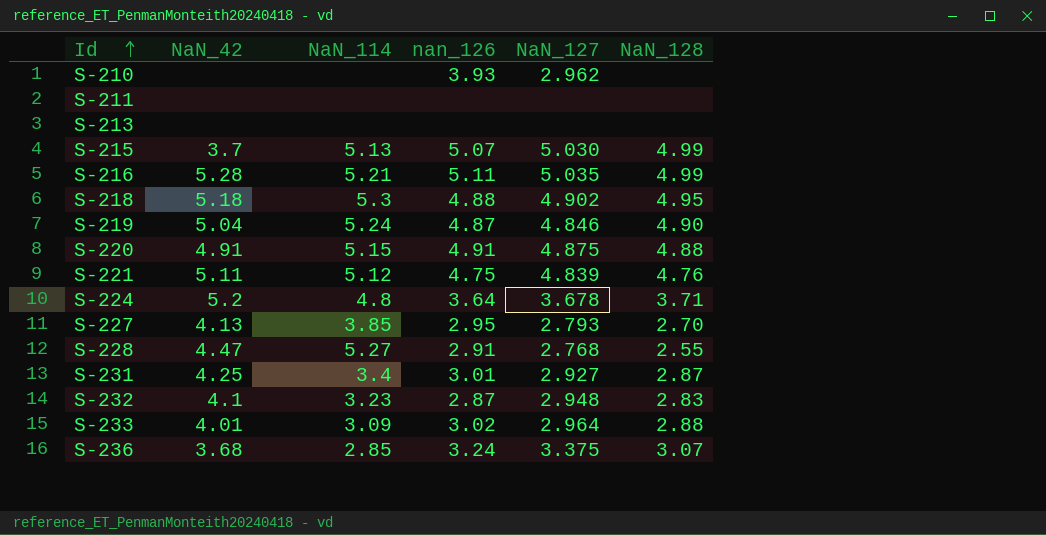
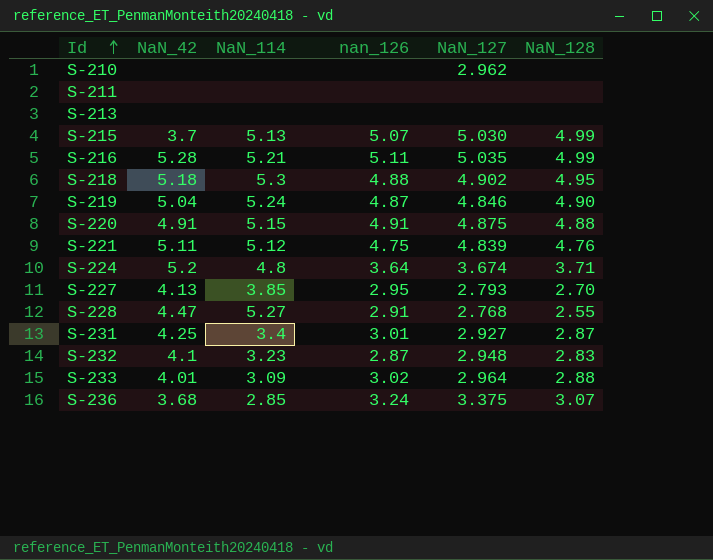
S-210 | nan_126: 3.93 -> none
S-224 | NaN_127: 3.678 -> 3.674

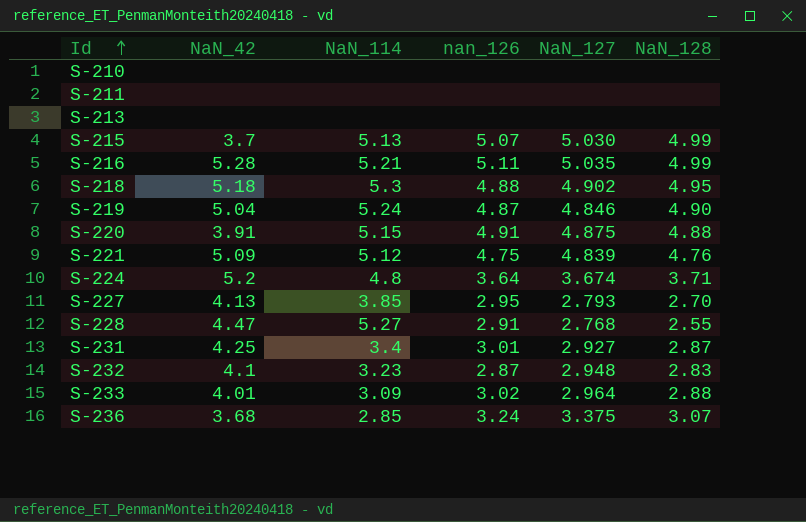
S-210 | NaN_127: 2.962 -> none
S-220 | NaN_42: 4.91 -> 3.91
S-221 | NaN_42: 5.11 -> 5.09

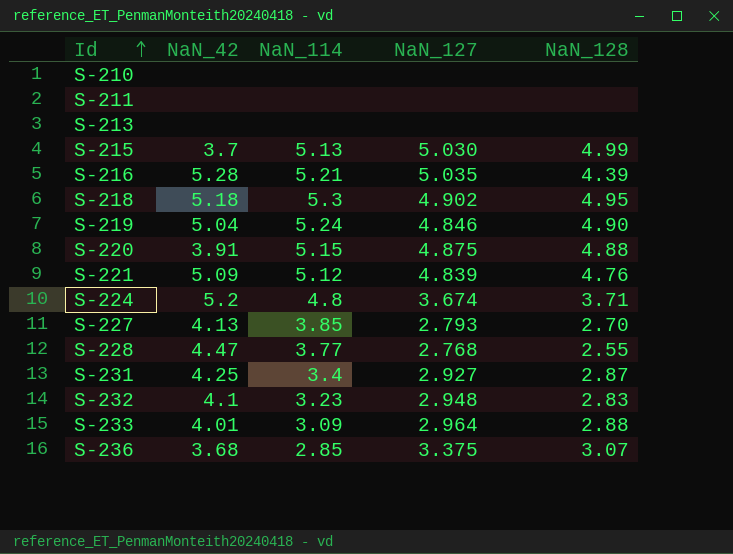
column nan_126 | position: 4 -> none
S-216 | NaN_128: 4.99 -> 4.39
S-228 | NaN_114: 5.27 -> 3.77

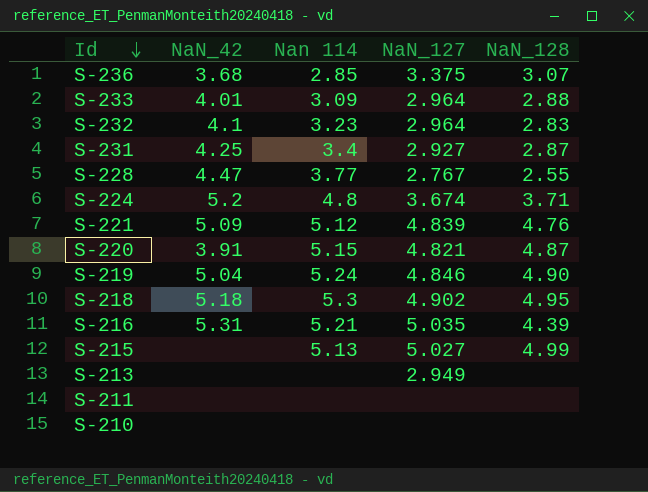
row order: Id ascending -> Id descending
column name: NaN_114 -> Nan 114
row S-227: 4.13 | 3.85 | 2.793 | 2.70 -> none
S-232 | NaN_127: 2.948 -> 2.964
S-228 | NaN_127: 2.768 -> 2.767
S-220 | NaN_127: 4.875 -> 4.821
S-220 | NaN_128: 4.88 -> 4.87
S-216 | NaN_42: 5.28 -> 5.31
S-215 | NaN_42: 3.7 -> none
S-215 | NaN_127: 5.030 -> 5.027
S-213 | NaN_127: none -> 2.949

